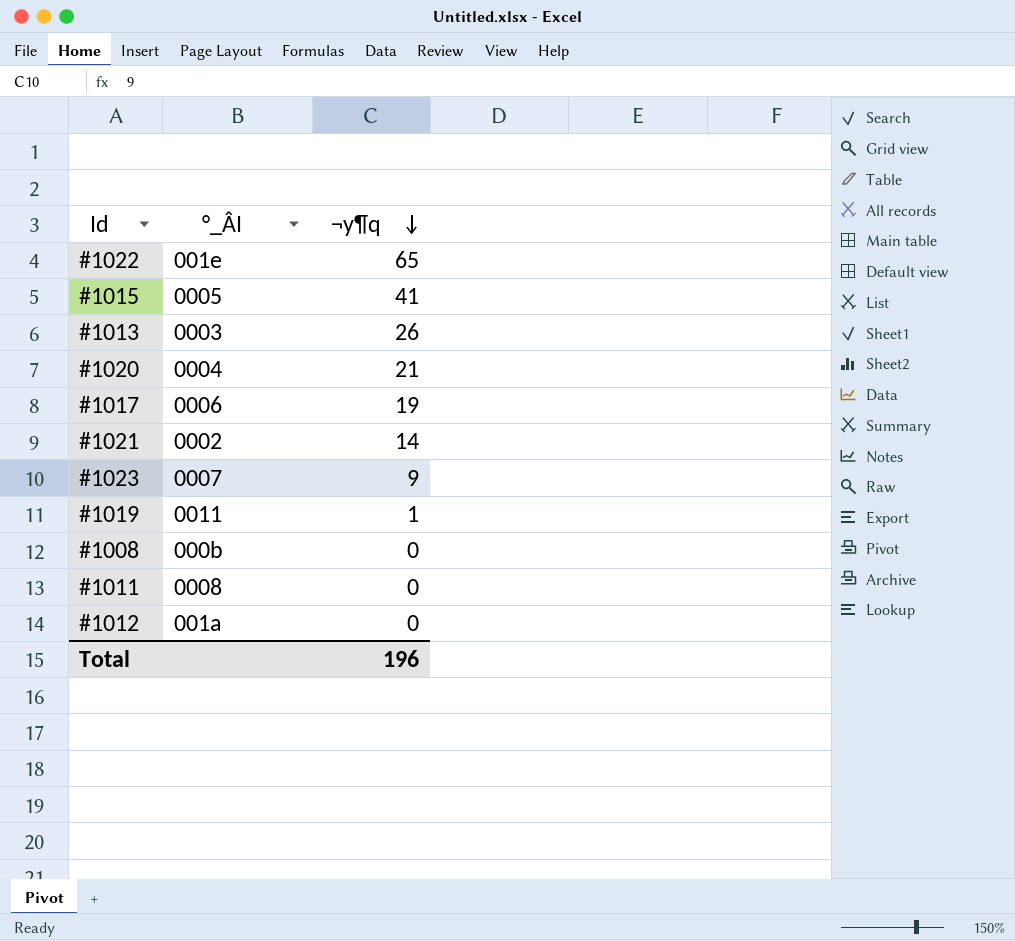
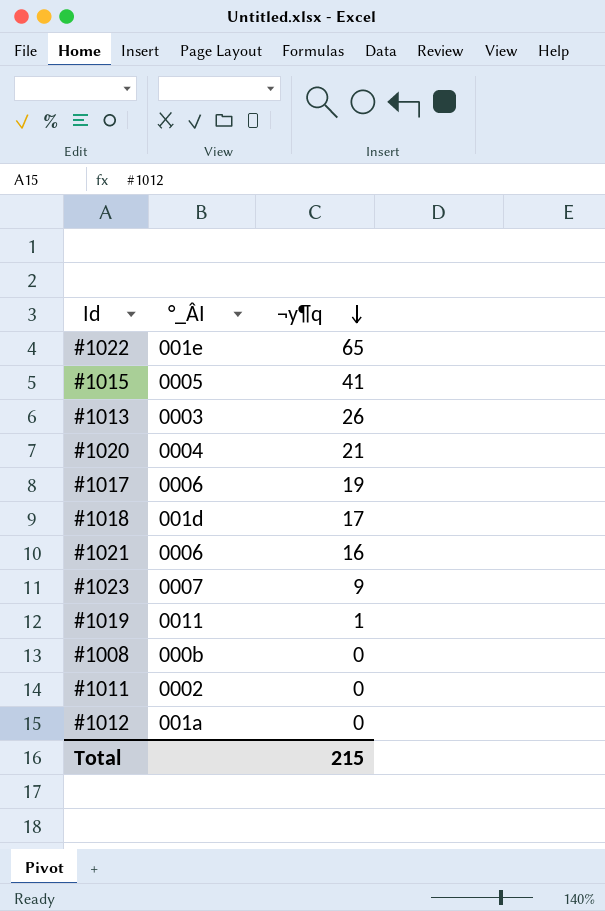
row #1018: none -> 001d | 17
#1021 | °_ÂI: 0002 -> 0006
#1021 | ¬y¶q: 14 -> 16
#1011 | °_ÂI: 0008 -> 0002
Total | ¬y¶q: 196 -> 215

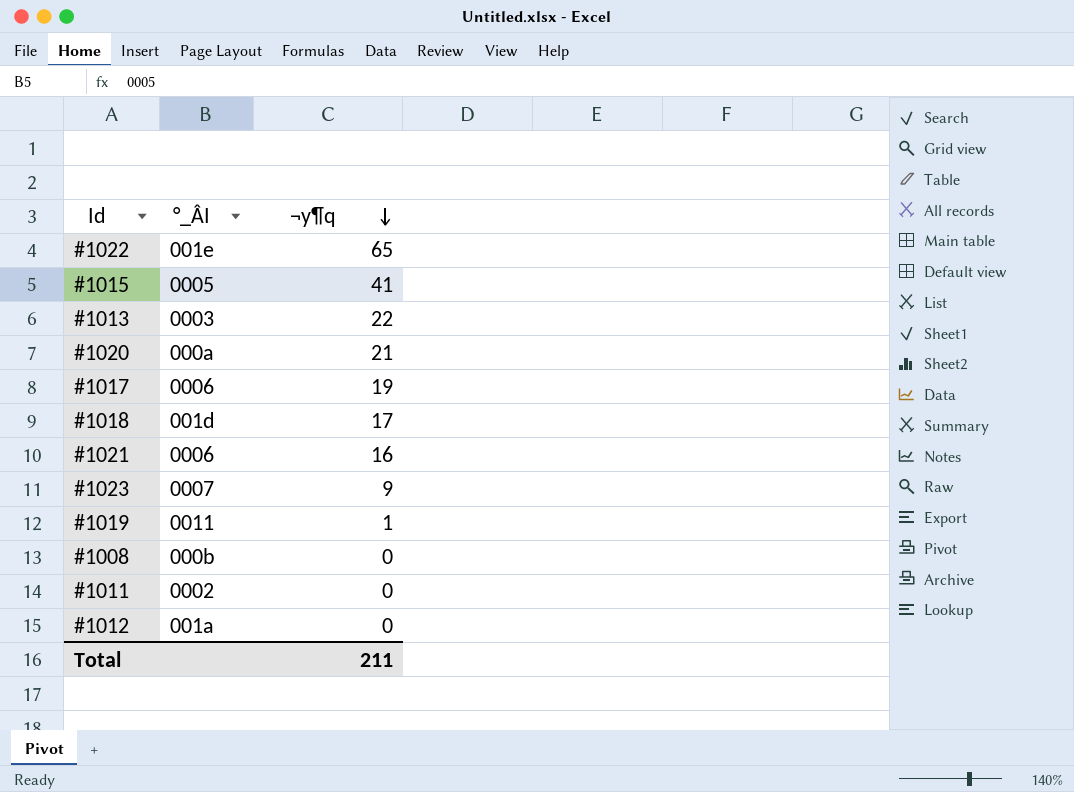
#1013 | ¬y¶q: 26 -> 22
#1020 | °_ÂI: 0004 -> 000a
Total | ¬y¶q: 215 -> 211

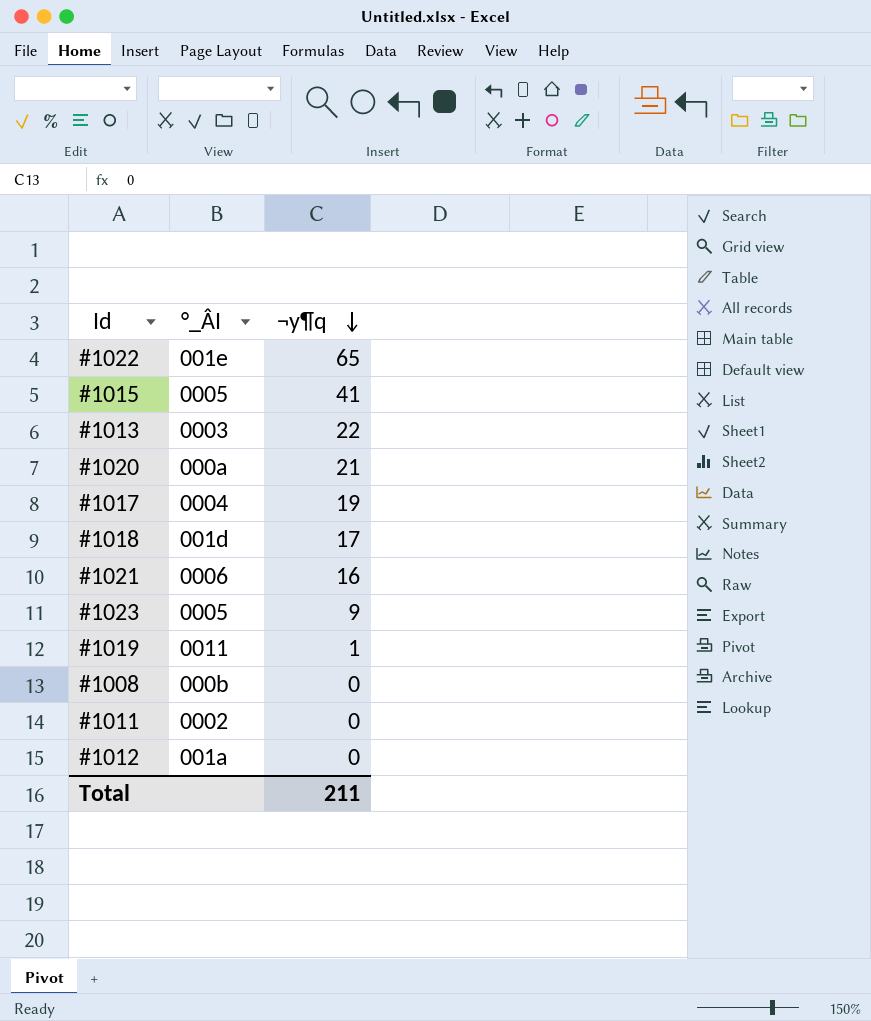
#1017 | °_ÂI: 0006 -> 0004
#1023 | °_ÂI: 0007 -> 0005

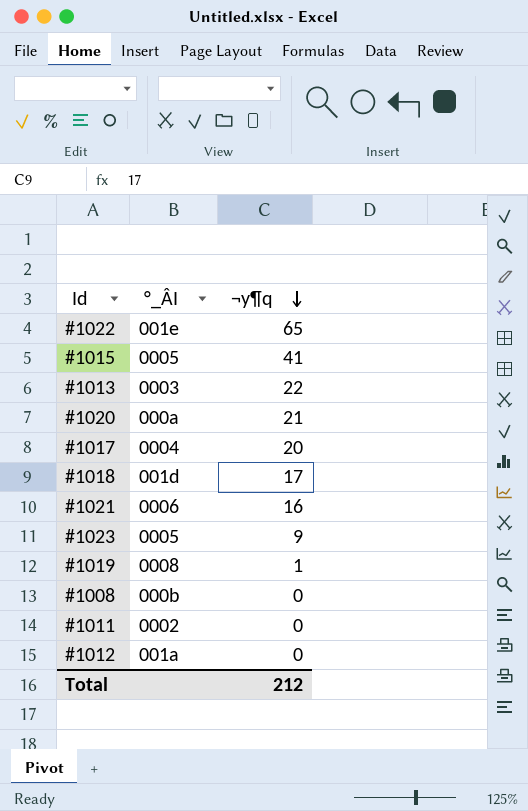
#1017 | ¬y¶q: 19 -> 20
#1019 | °_ÂI: 0011 -> 0008
Total | ¬y¶q: 211 -> 212

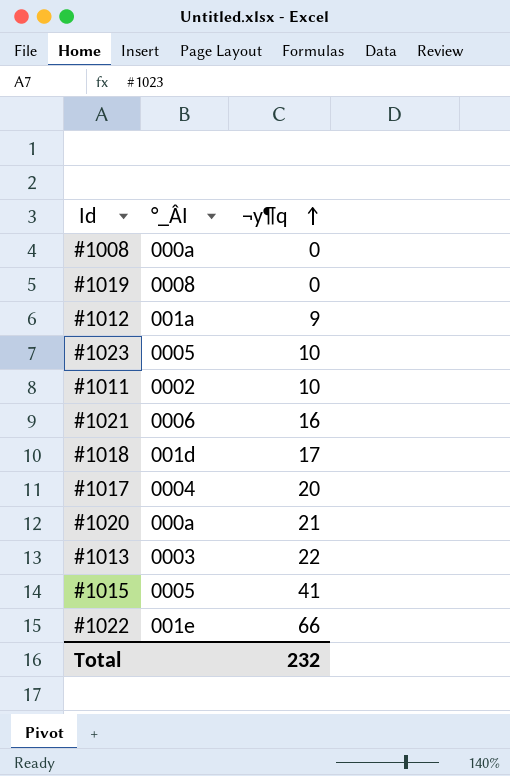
row order: ¬y¶q descending -> ¬y¶q ascending
#1008 | °_ÂI: 000b -> 000a
#1019 | ¬y¶q: 1 -> 0
#1012 | ¬y¶q: 0 -> 9
#1023 | ¬y¶q: 9 -> 10
#1011 | ¬y¶q: 0 -> 10
#1022 | ¬y¶q: 65 -> 66
Total | ¬y¶q: 212 -> 232

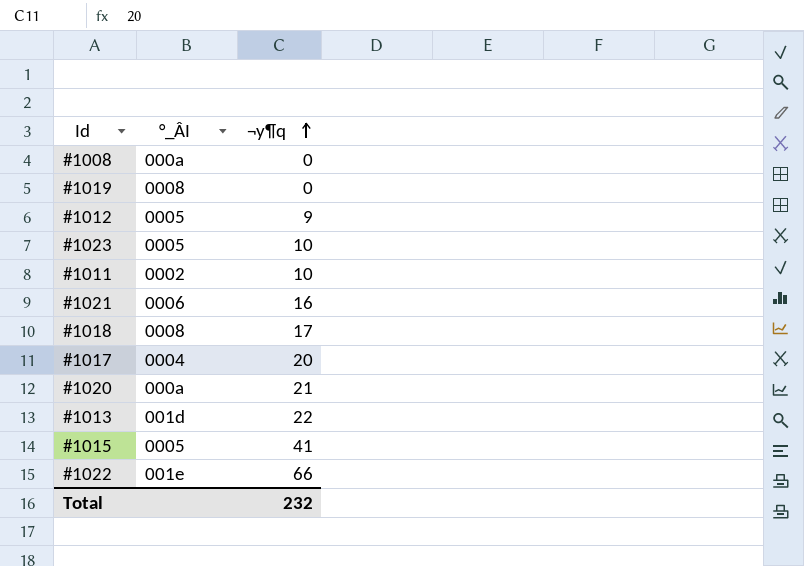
#1012 | °_ÂI: 001a -> 0005
#1018 | °_ÂI: 001d -> 0008
#1013 | °_ÂI: 0003 -> 001d

